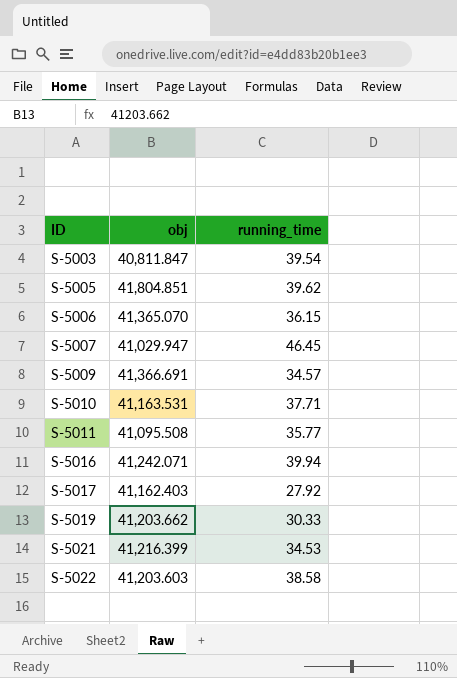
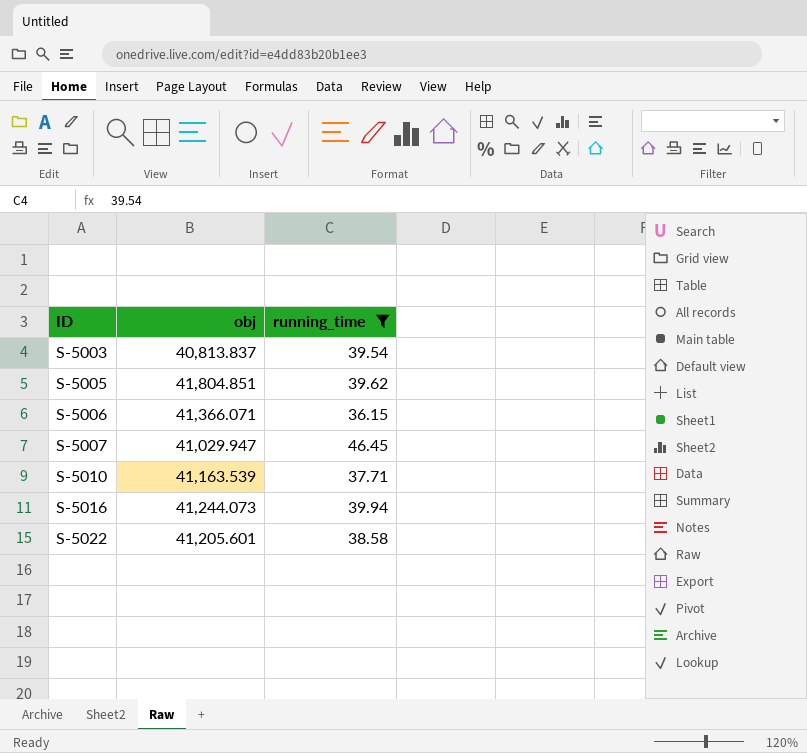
filter: none -> running_time >= 36.15
S-5003 | obj: 40,811.847 -> 40,813.837
S-5006 | obj: 41,365.070 -> 41,366.071
S-5010 | obj: 41,163.531 -> 41,163.539
S-5016 | obj: 41,242.071 -> 41,244.073
S-5022 | obj: 41,203.603 -> 41,205.601

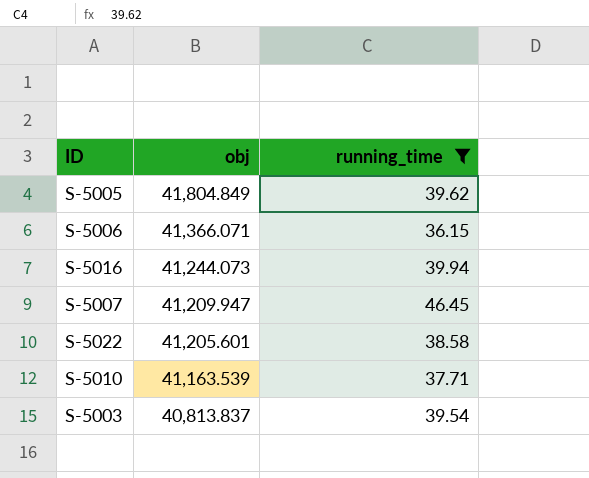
row order: ID ascending -> obj descending
S-5005 | obj: 41,804.851 -> 41,804.849
S-5007 | obj: 41,029.947 -> 41,209.947

